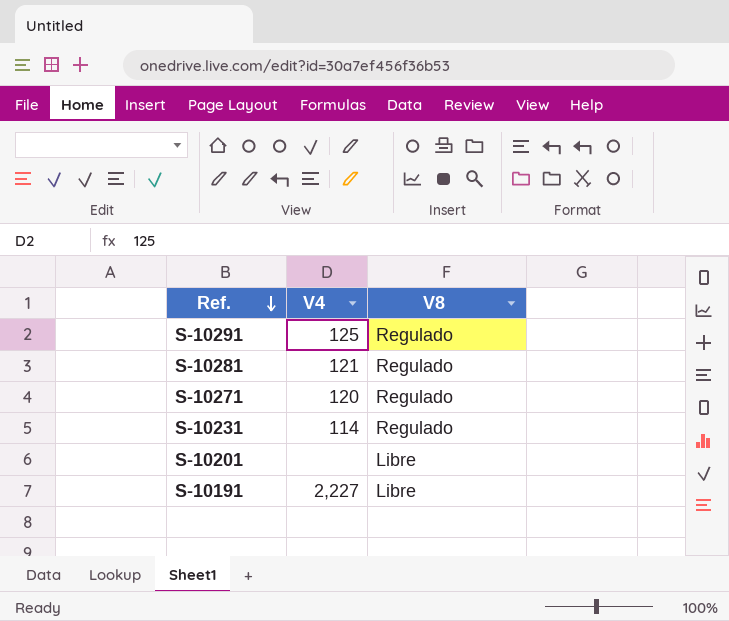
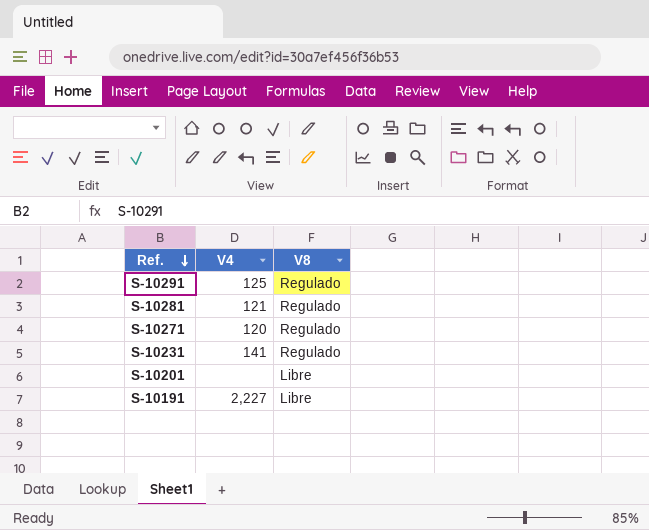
S-10231 | V4: 114 -> 141

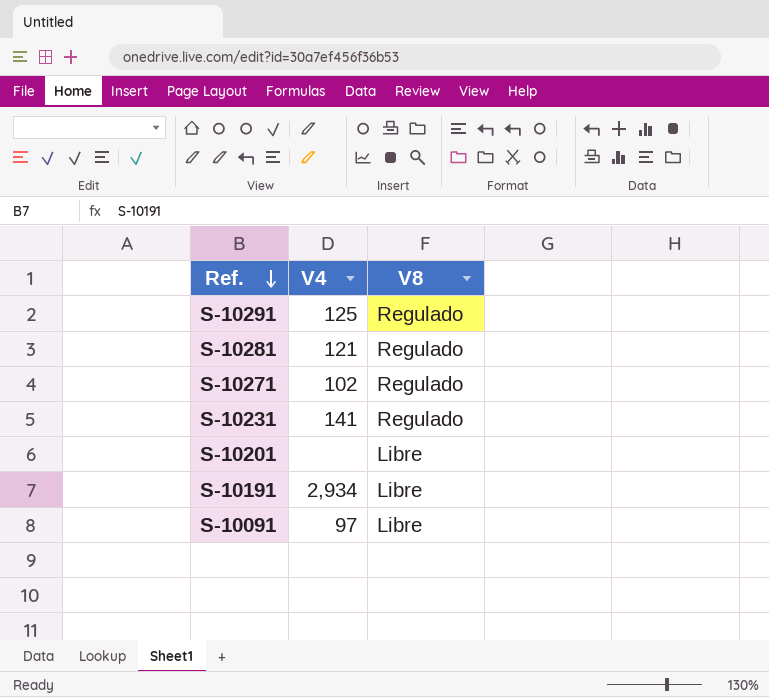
S-10271 | V4: 120 -> 102
S-10191 | V4: 2,227 -> 2,934
row S-10091: none -> 97 | Libre

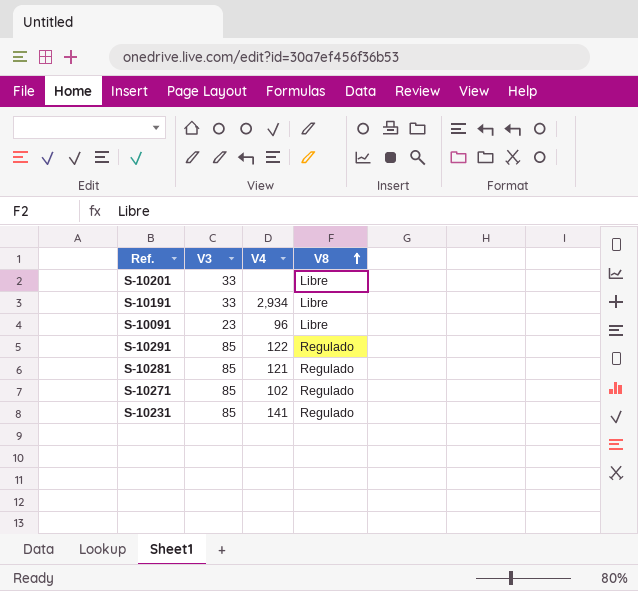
row order: Ref. descending -> V8 ascending
column V3 | position: none -> 2
S-10091 | V4: 97 -> 96
S-10291 | V4: 125 -> 122

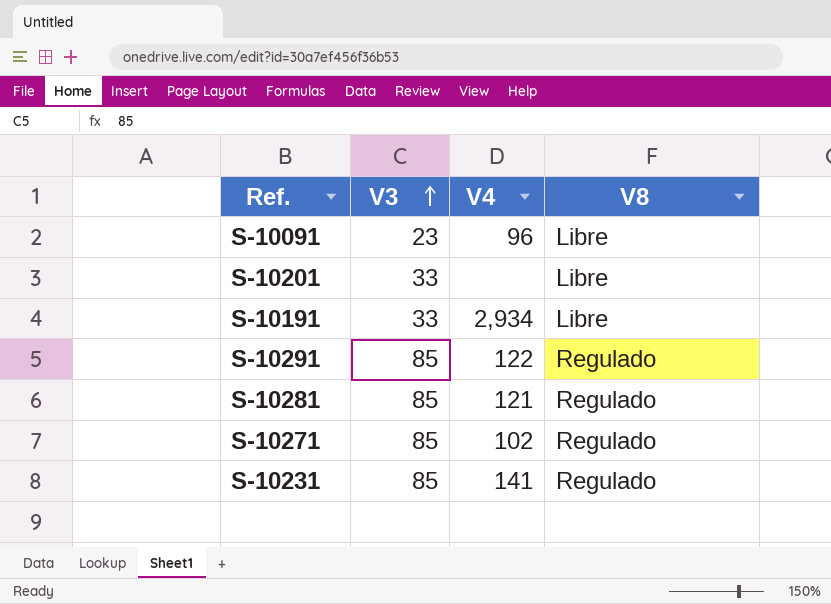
row order: V8 ascending -> V3 ascending

